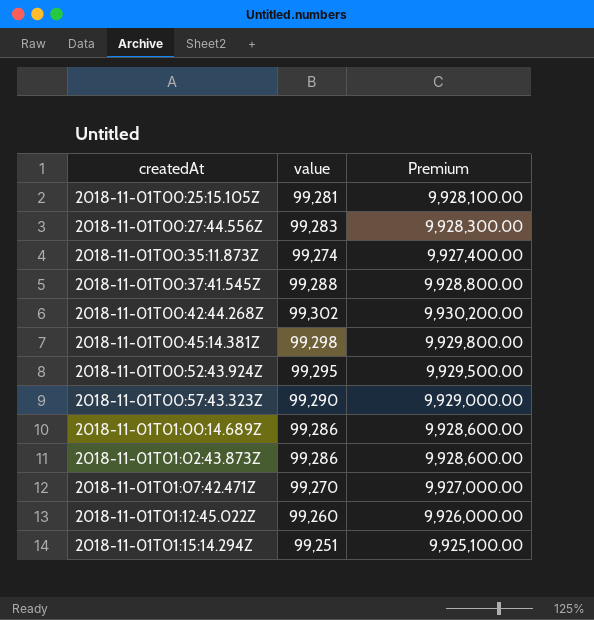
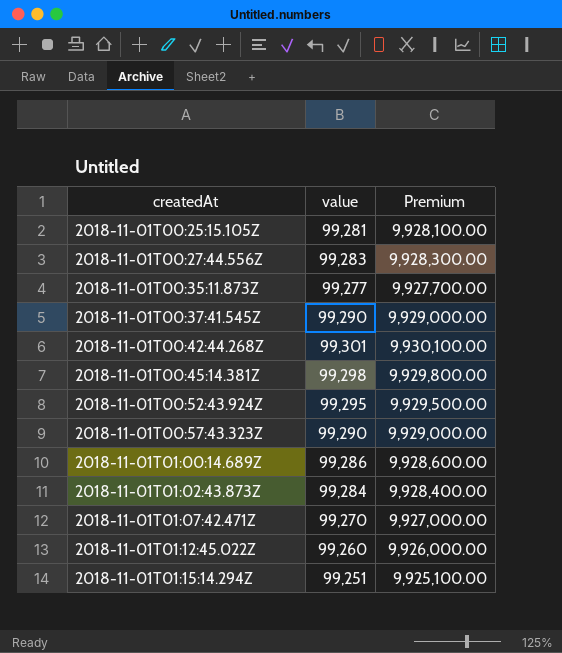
2018-11-01T00:35:11.873Z | value: 99,274 -> 99,277
2018-11-01T00:35:11.873Z | Premium: 9,927,400.00 -> 9,927,700.00
2018-11-01T00:37:41.545Z | value: 99,288 -> 99,290
2018-11-01T00:37:41.545Z | Premium: 9,928,800.00 -> 9,929,000.00
2018-11-01T00:42:44.268Z | value: 99,302 -> 99,301
2018-11-01T00:42:44.268Z | Premium: 9,930,200.00 -> 9,930,100.00
2018-11-01T01:02:43.873Z | value: 99,286 -> 99,284
2018-11-01T01:02:43.873Z | Premium: 9,928,600.00 -> 9,928,400.00

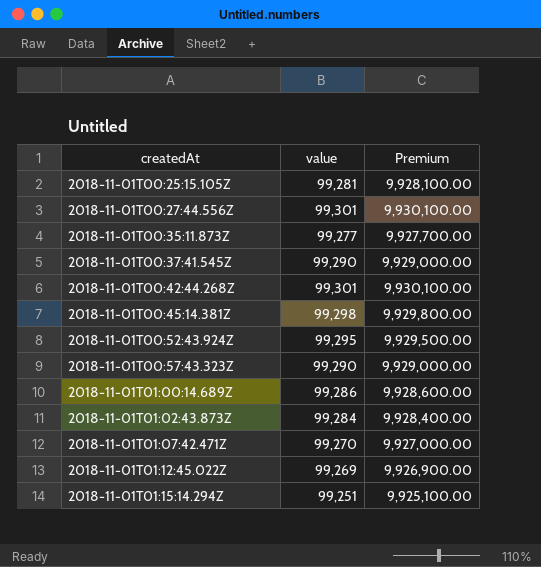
2018-11-01T00:27:44.556Z | value: 99,283 -> 99,301
2018-11-01T00:27:44.556Z | Premium: 9,928,300.00 -> 9,930,100.00
2018-11-01T01:12:45.022Z | value: 99,260 -> 99,269
2018-11-01T01:12:45.022Z | Premium: 9,926,000.00 -> 9,926,900.00

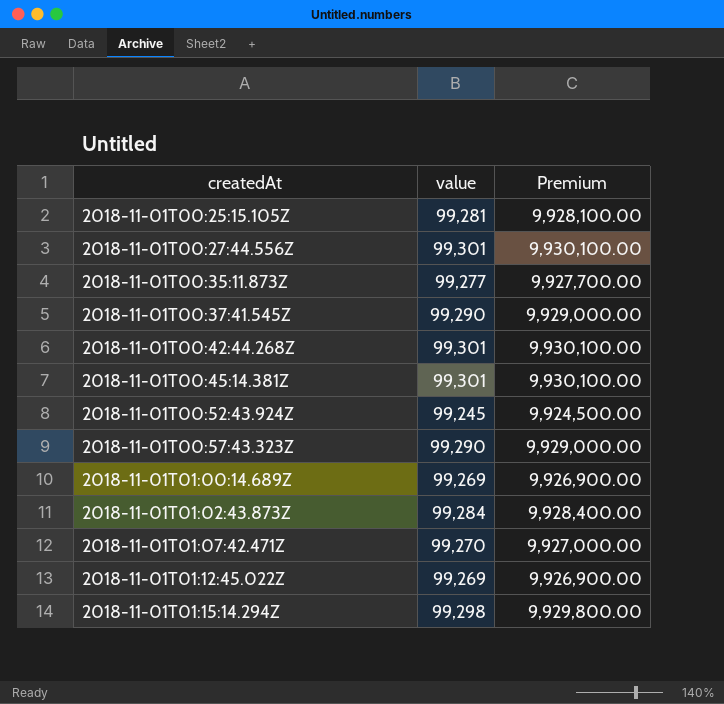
2018-11-01T00:45:14.381Z | value: 99,298 -> 99,301
2018-11-01T00:45:14.381Z | Premium: 9,929,800.00 -> 9,930,100.00
2018-11-01T00:52:43.924Z | value: 99,295 -> 99,245
2018-11-01T00:52:43.924Z | Premium: 9,929,500.00 -> 9,924,500.00
2018-11-01T01:00:14.689Z | value: 99,286 -> 99,269
2018-11-01T01:00:14.689Z | Premium: 9,928,600.00 -> 9,926,900.00
2018-11-01T01:15:14.294Z | value: 99,251 -> 99,298
2018-11-01T01:15:14.294Z | Premium: 9,925,100.00 -> 9,929,800.00

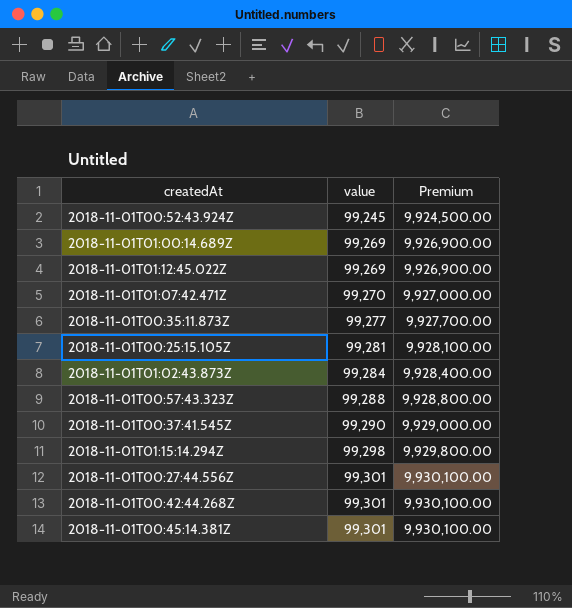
row order: createdAt ascending -> value ascending
2018-11-01T00:57:43.323Z | value: 99,290 -> 99,288
2018-11-01T00:57:43.323Z | Premium: 9,929,000.00 -> 9,928,800.00

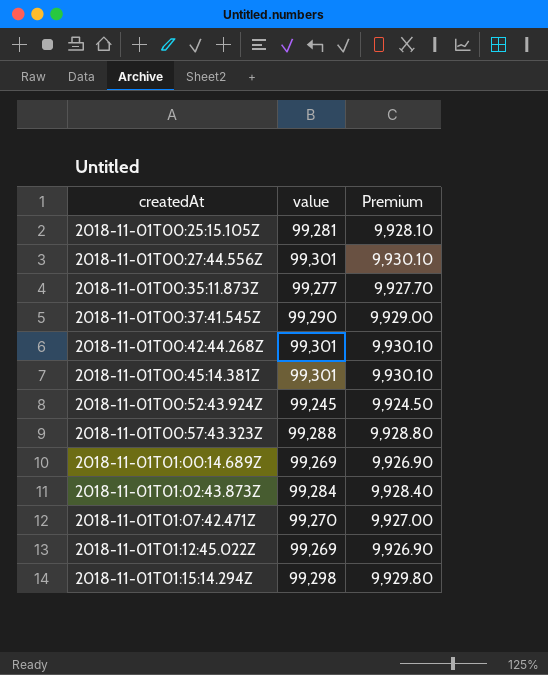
row order: value ascending -> createdAt ascending
column Premium | formula: [value] * 100 -> [value] * 0.1

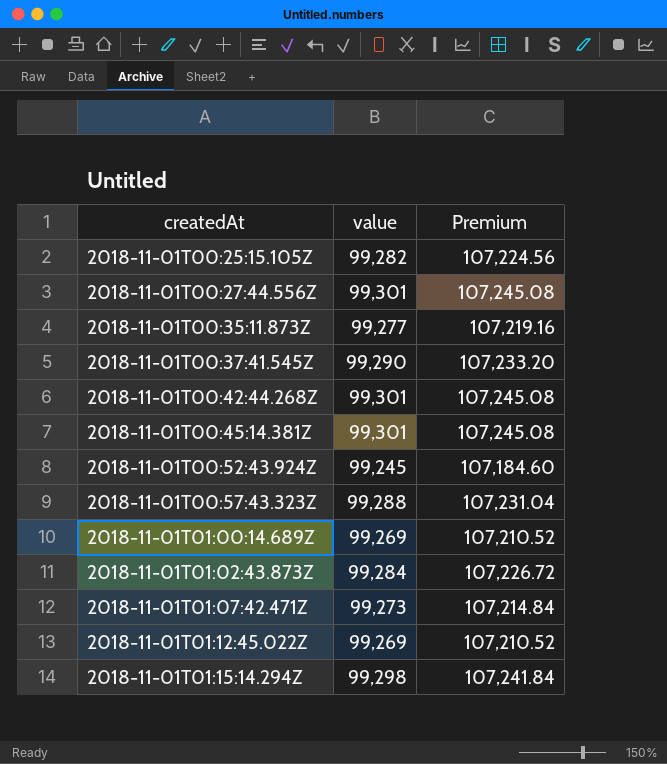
column Premium | formula: [value] * 0.1 -> [value] * 1.08
2018-11-01T00:25:15.105Z | value: 99,281 -> 99,282
2018-11-01T01:07:42.471Z | value: 99,270 -> 99,273

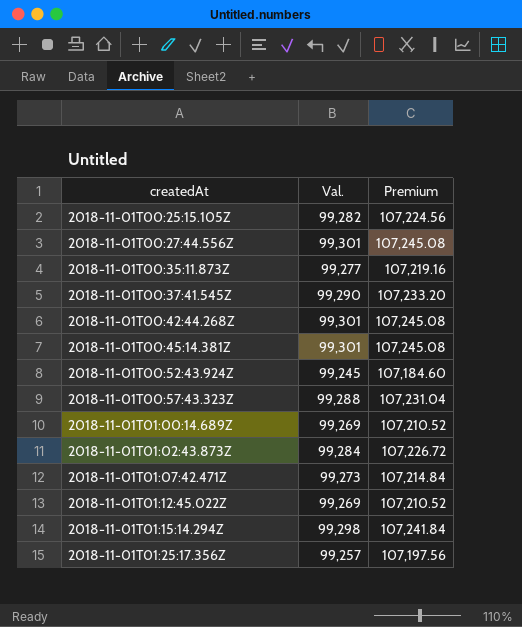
column name: value -> Val.
row 2018-11-01T01:25:17.356Z: none -> 99,257 | 107,197.56

